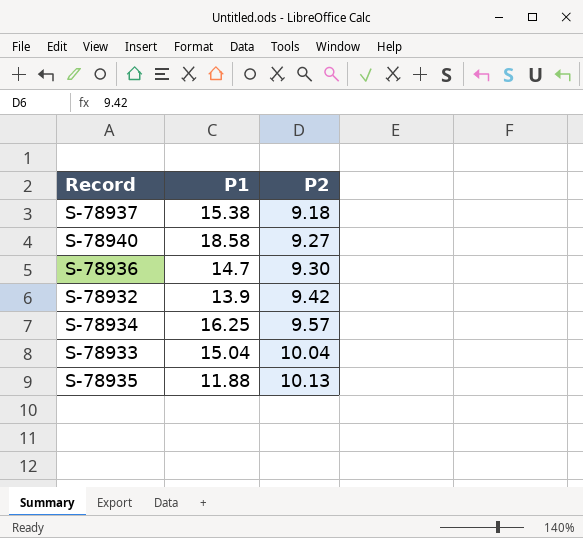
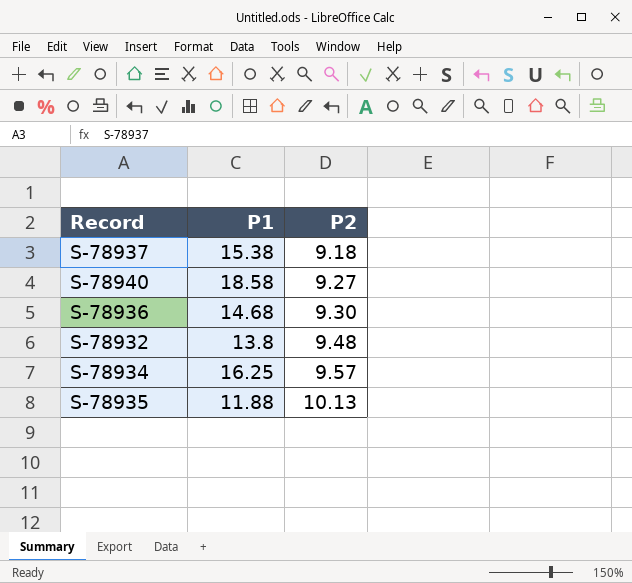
row S-78933: 15.04 | 10.04 -> none
S-78936 | P1: 14.7 -> 14.68
S-78932 | P1: 13.9 -> 13.8
S-78932 | P2: 9.42 -> 9.48

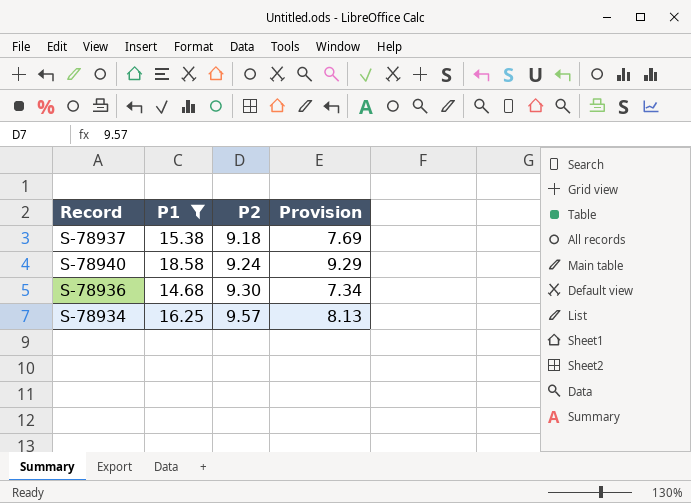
filter: none -> P1 >= 14.68
column Provision | formula: none -> [P1] * 0.5
S-78940 | P2: 9.27 -> 9.24

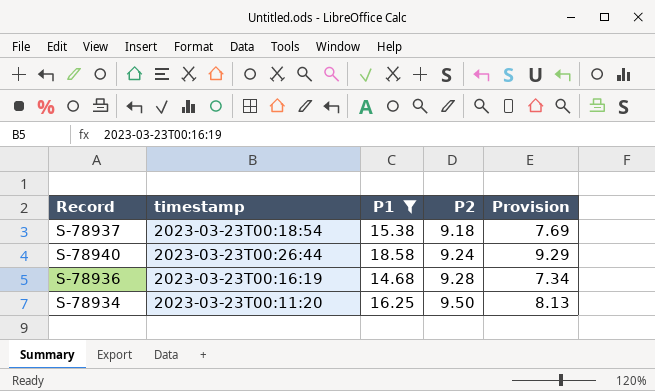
column timestamp | position: none -> 2
S-78936 | P2: 9.30 -> 9.28
S-78934 | P2: 9.57 -> 9.50

